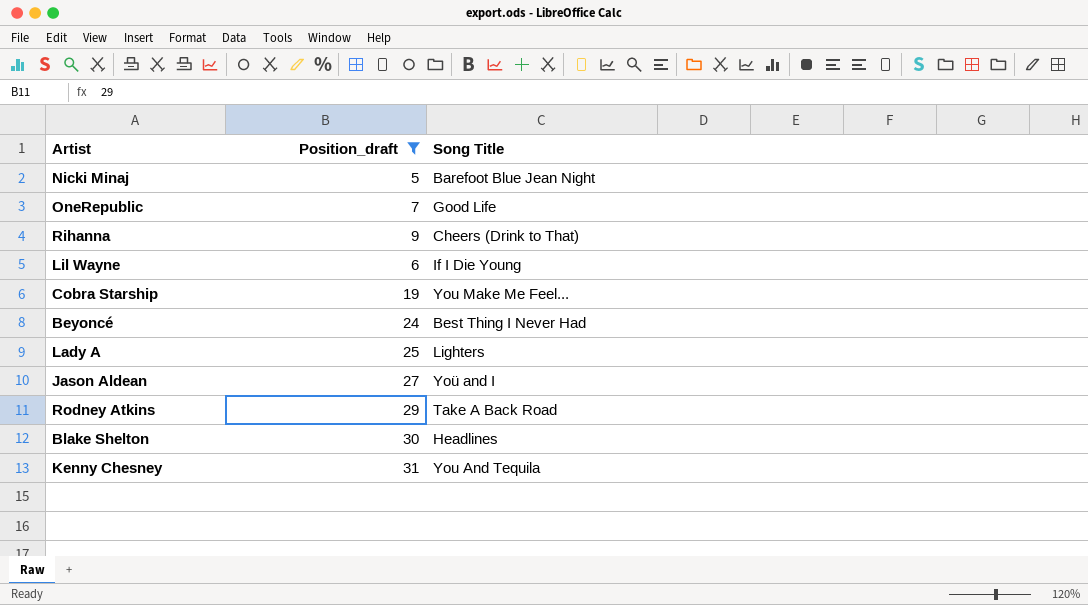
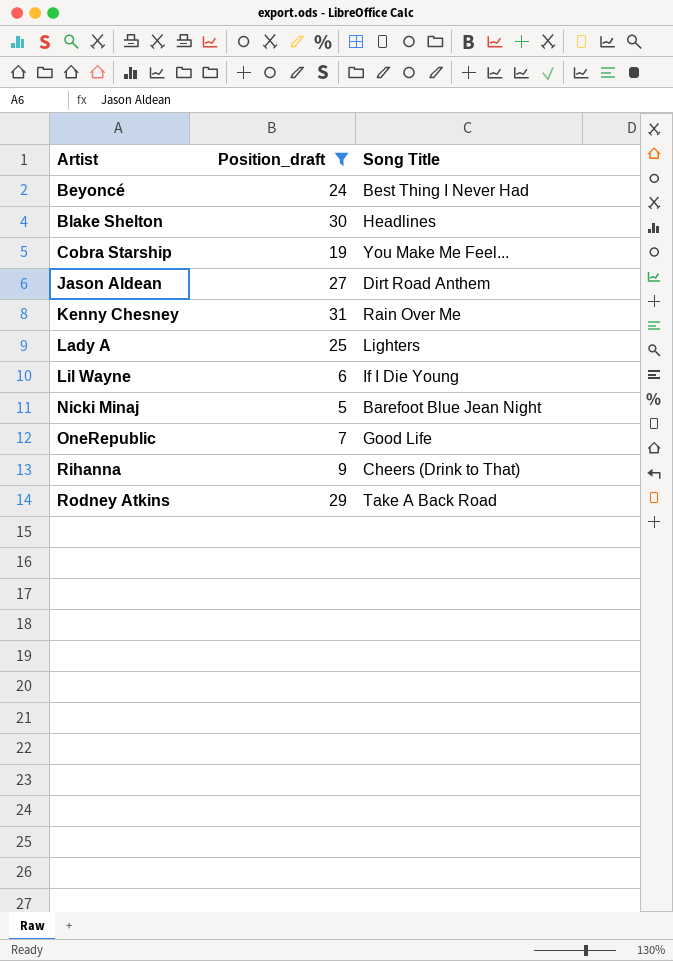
row order: none -> Artist ascending
Jason Aldean | Song Title: Yoü and I -> Dirt Road Anthem
Kenny Chesney | Song Title: You And Tequila -> Rain Over Me

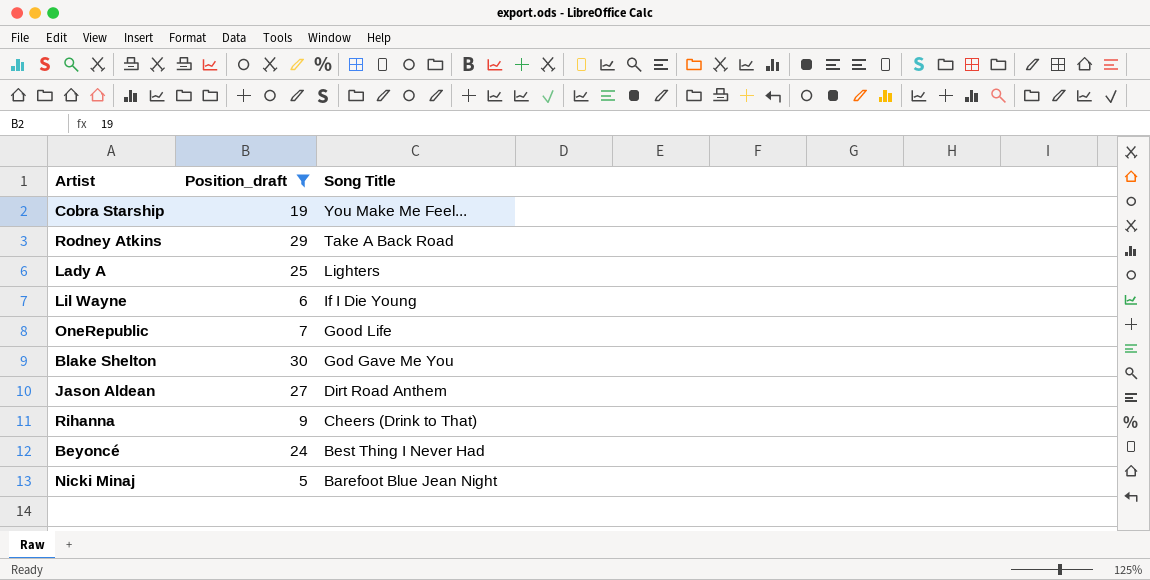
row order: Artist ascending -> Song Title descending
row Kenny Chesney: 31 | Rain Over Me -> none
Blake Shelton | Song Title: Headlines -> God Gave Me You

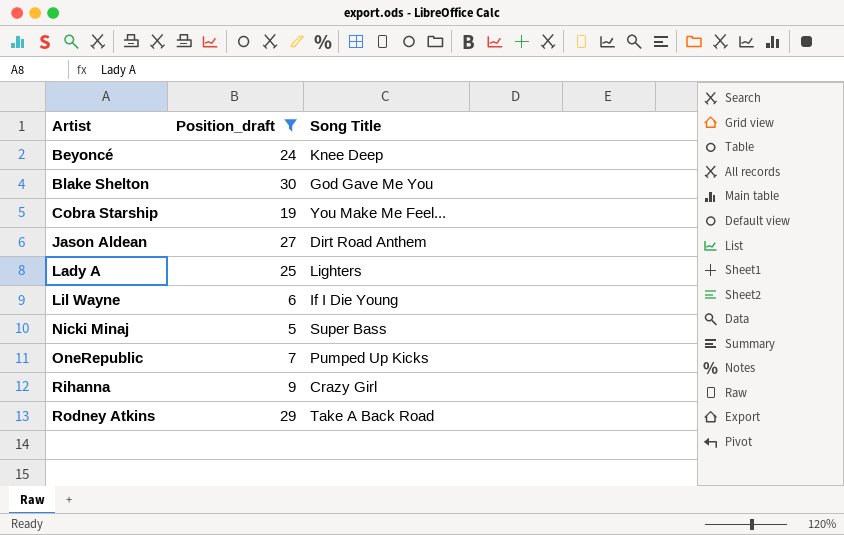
row order: Song Title descending -> Artist ascending
Beyoncé | Song Title: Best Thing I Never Had -> Knee Deep
Nicki Minaj | Song Title: Barefoot Blue Jean Night -> Super Bass
OneRepublic | Song Title: Good Life -> Pumped Up Kicks
Rihanna | Song Title: Cheers (Drink to That) -> Crazy Girl

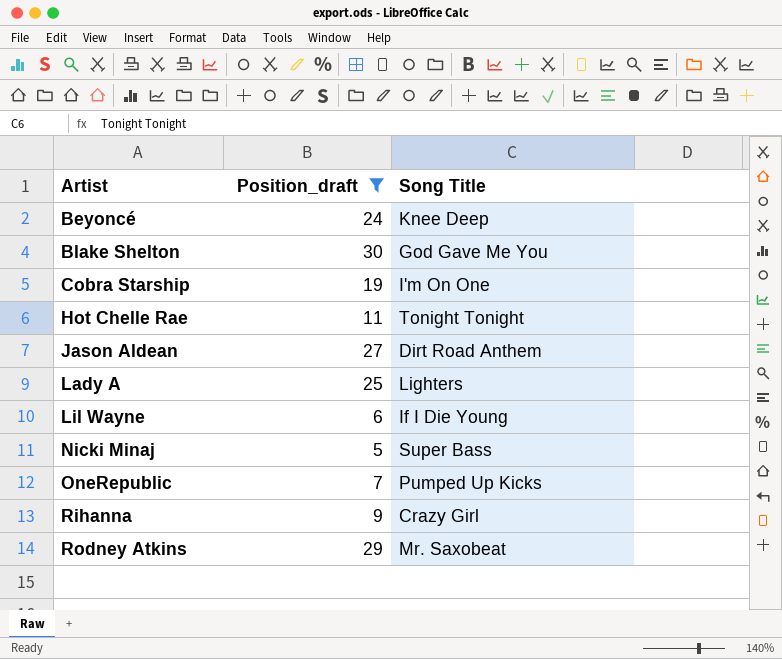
Cobra Starship | Song Title: You Make Me Feel... -> I'm On One
row Hot Chelle Rae: none -> 11 | Tonight Tonight
Rodney Atkins | Song Title: Take A Back Road -> Mr. Saxobeat

